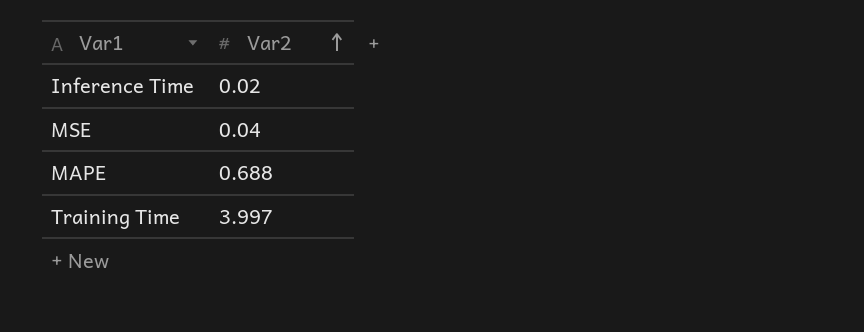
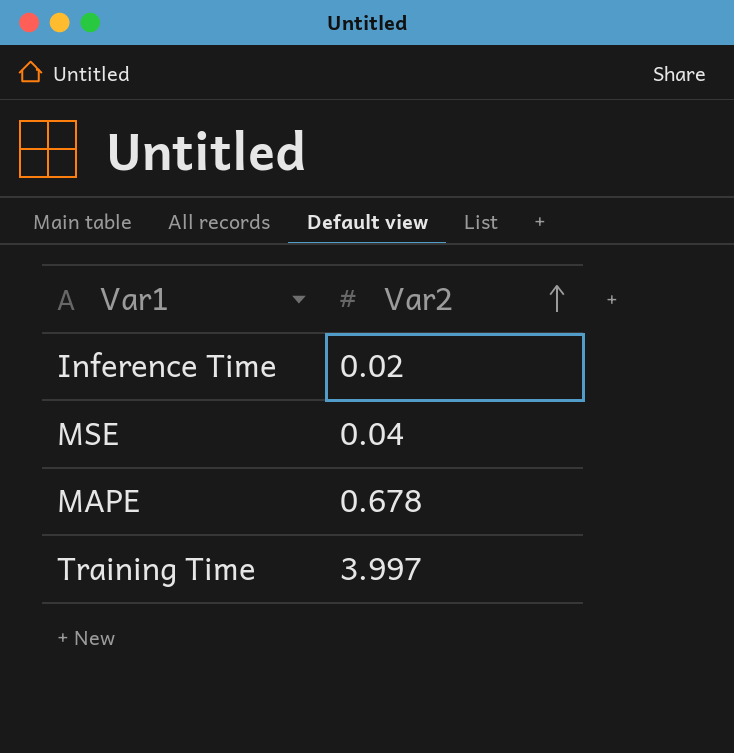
MAPE | Var2: 0.688 -> 0.678

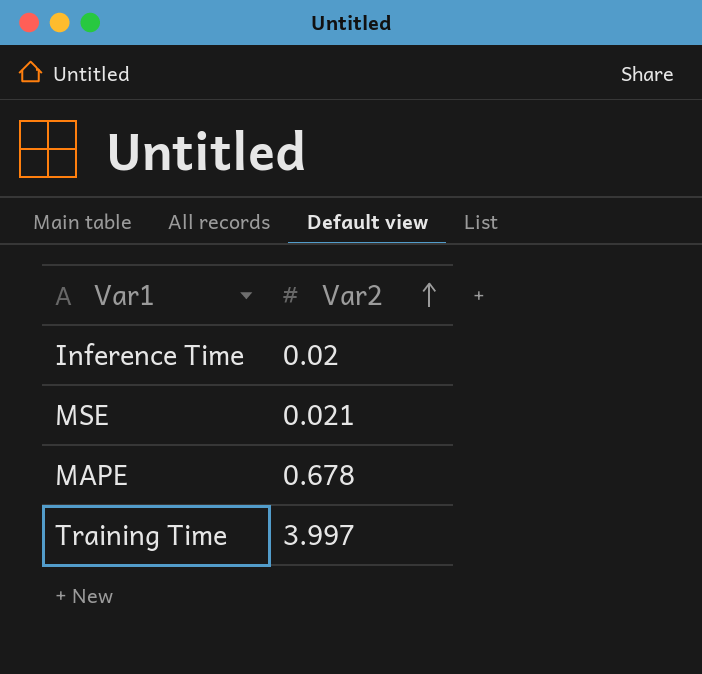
MSE | Var2: 0.04 -> 0.021

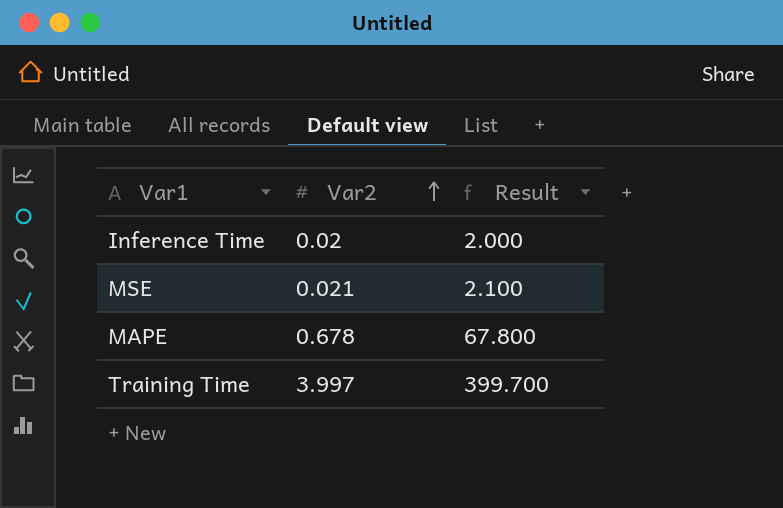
column Result | formula: none -> [Var2] * 100

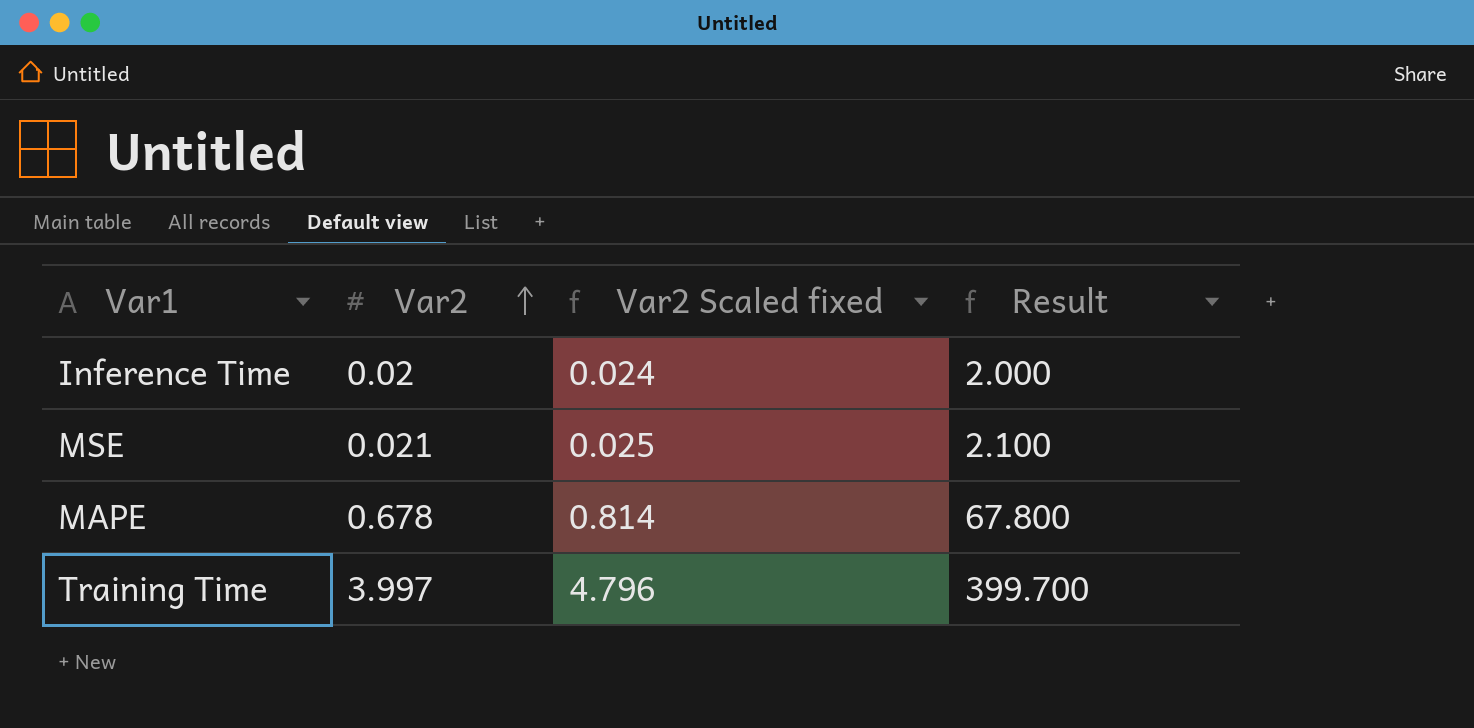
column Var2 Scaled fixed | formula: none -> [Var2] * 1.2

